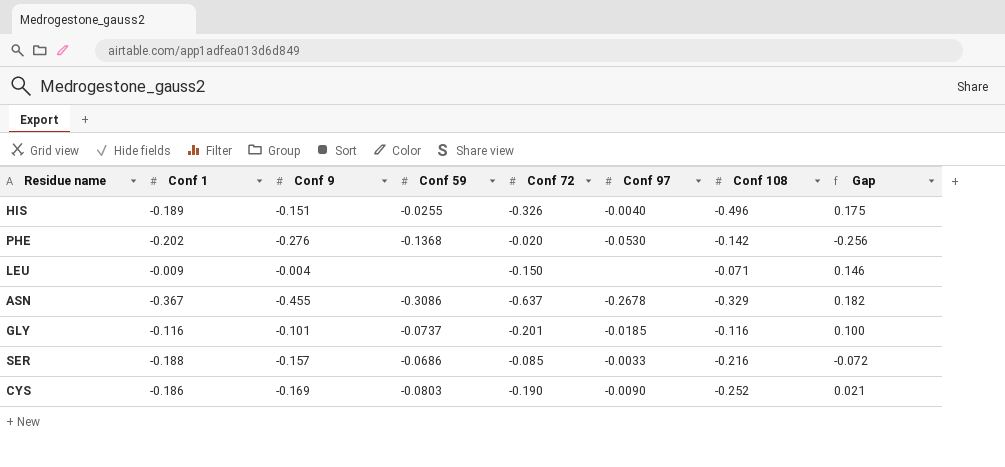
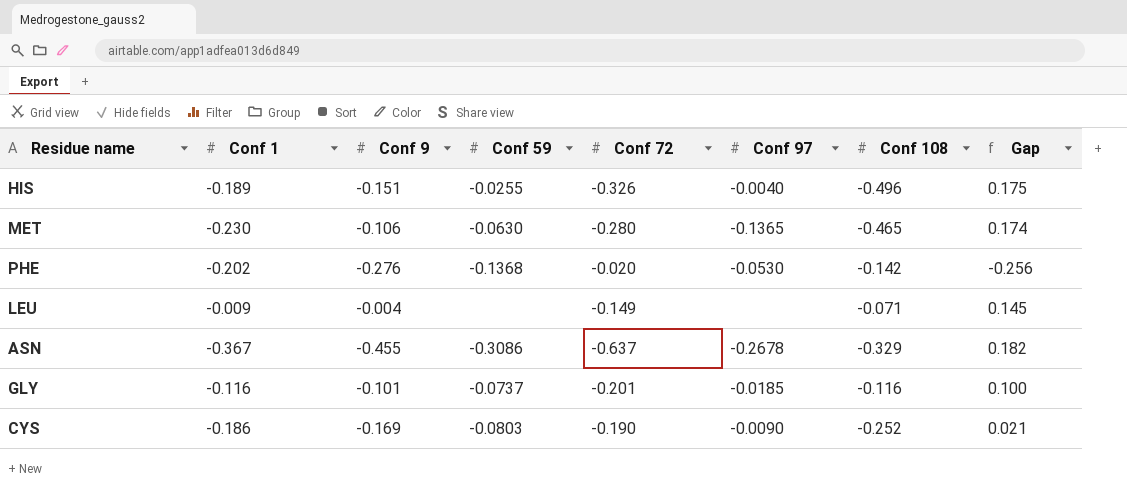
row SER: -0.188 | -0.157 | -0.0686 | -0.085 | -0.0033 | -0.216 | -0.072 -> none
row MET: none -> -0.230 | -0.106 | -0.0630 | -0.280 | -0.1365 | -0.465 | 0.174
LEU | Conf 72: -0.150 -> -0.149
LEU | Gap: 0.146 -> 0.145

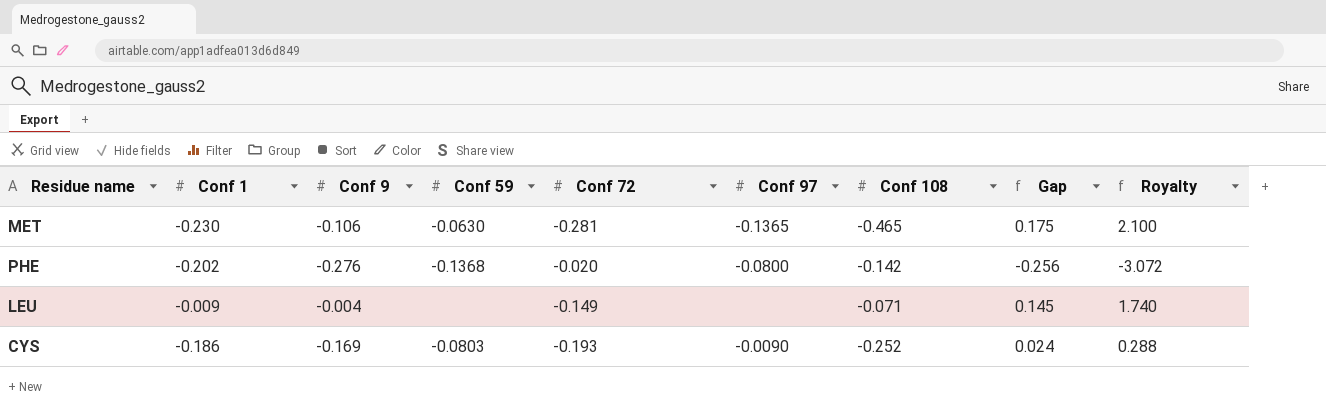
column Royalty | formula: none -> [Gap] * 12
row HIS: -0.189 | -0.151 | -0.0255 | -0.326 | -0.0040 | -0.496 | 0.175 -> none
row ASN: -0.367 | -0.455 | -0.3086 | -0.637 | -0.2678 | -0.329 | 0.182 -> none
row GLY: -0.116 | -0.101 | -0.0737 | -0.201 | -0.0185 | -0.116 | 0.100 -> none
MET | Conf 72: -0.280 -> -0.281
MET | Gap: 0.174 -> 0.175
PHE | Conf 97: -0.0530 -> -0.0800
CYS | Conf 72: -0.190 -> -0.193
CYS | Gap: 0.021 -> 0.024

